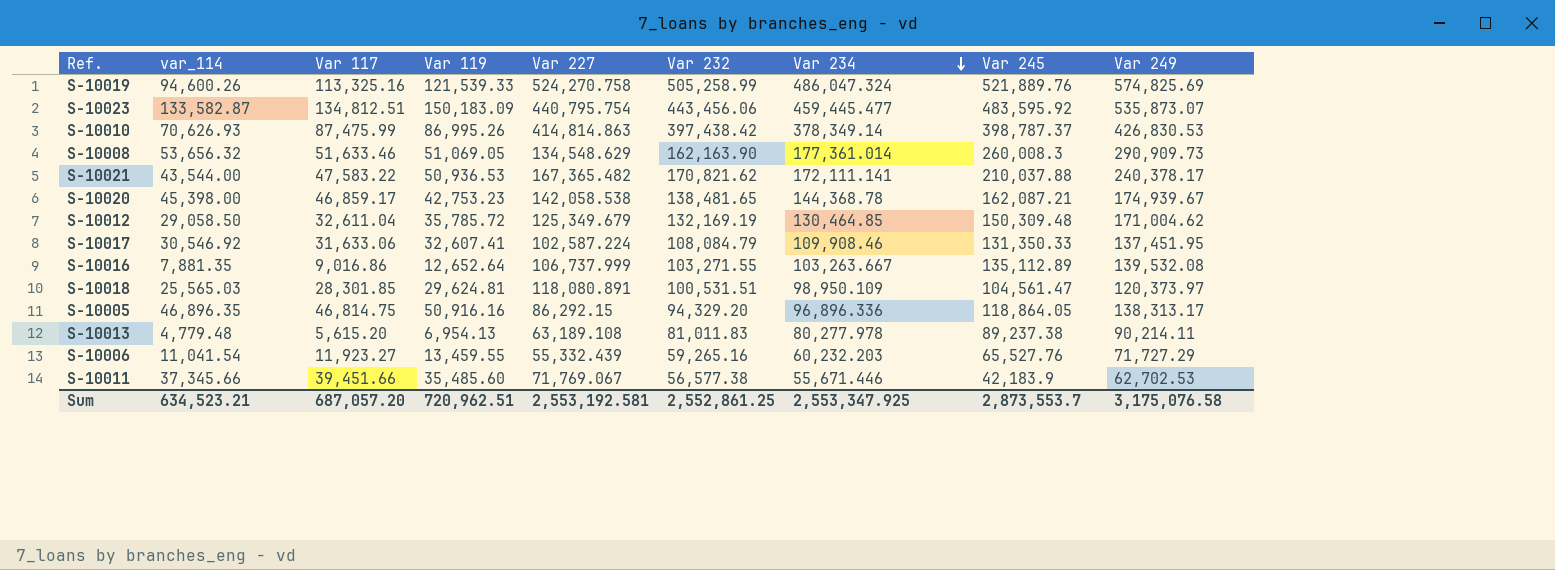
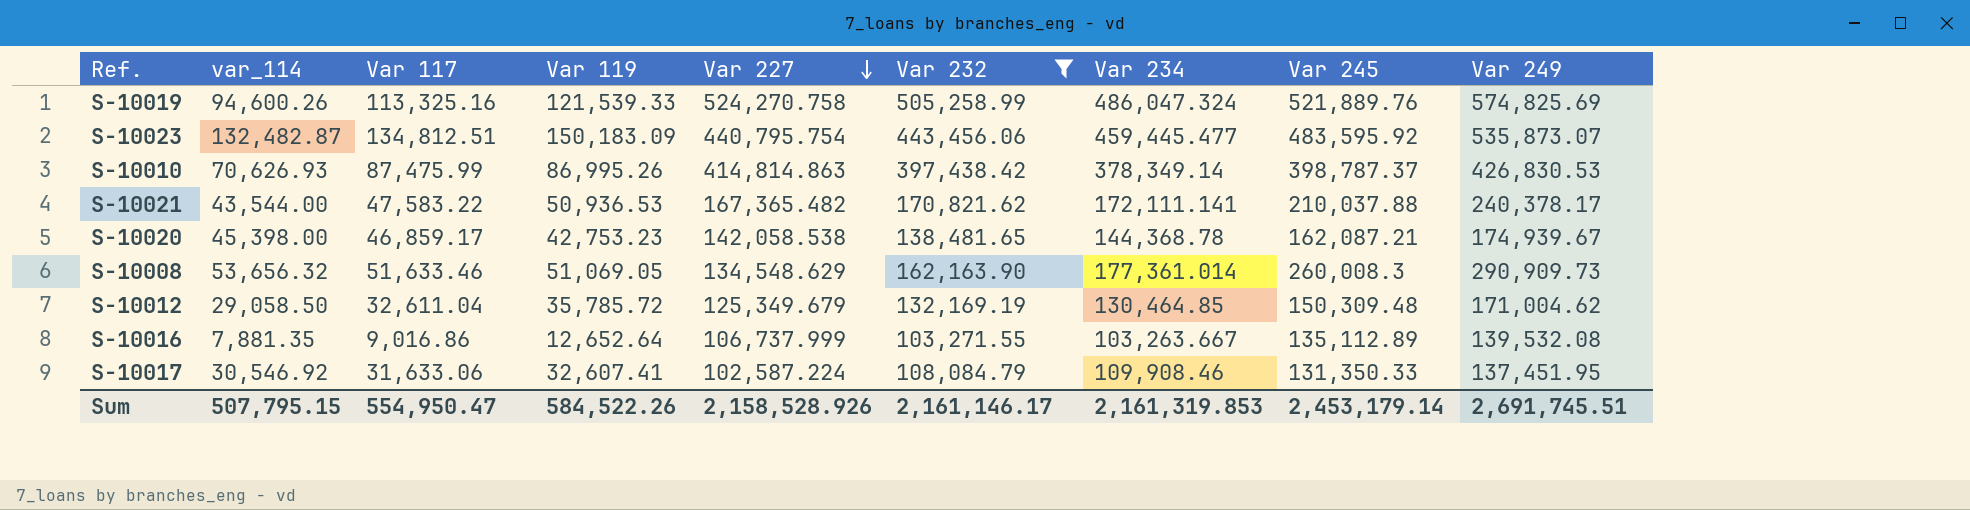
filter: none -> Var 232 >= 103,271.55
row order: Var 234 descending -> Var 227 descending
S-10023 | var_114: 133,582.87 -> 132,482.87
Sum | var_114: 634,523.21 -> 507,795.15
Sum | Var 117: 687,057.20 -> 554,950.47
Sum | Var 119: 720,962.51 -> 584,522.26
Sum | Var 227: 2,553,192.581 -> 2,158,528.926
Sum | Var 232: 2,552,861.25 -> 2,161,146.17
Sum | Var 234: 2,553,347.925 -> 2,161,319.853
Sum | Var 245: 2,873,553.7 -> 2,453,179.14
Sum | Var 249: 3,175,076.58 -> 2,691,745.51

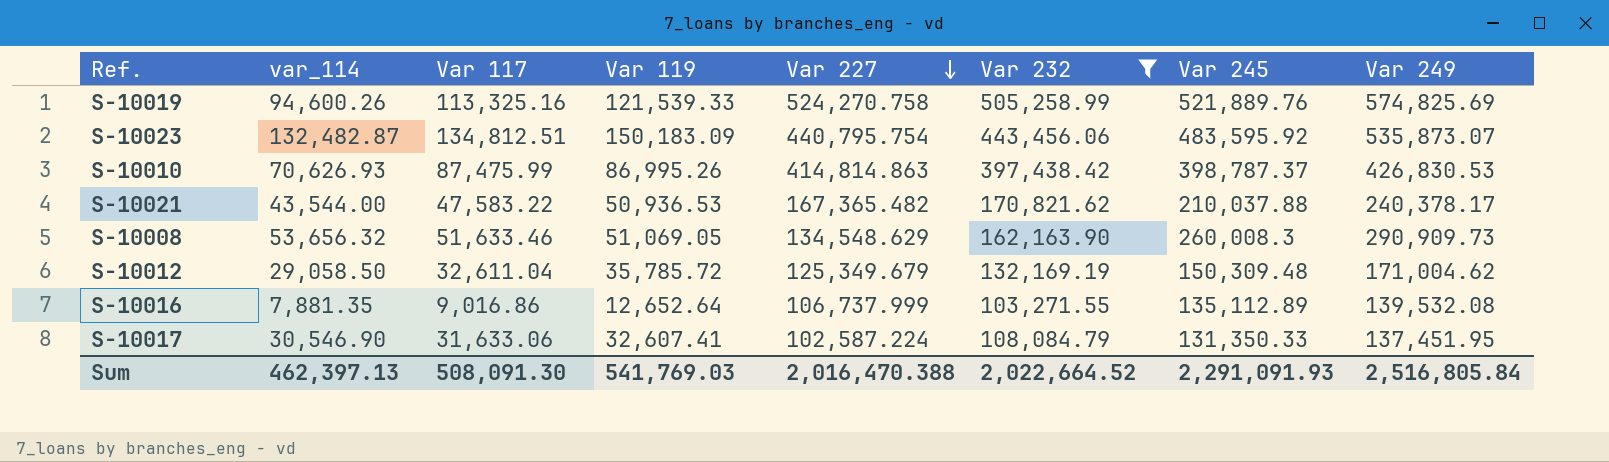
column Var 234 | position: 7 -> none
row S-10020: 45,398.00 | 46,859.17 | 42,753.23 | 142,058.538 | 138,481.65 | 144,368.78 | 162,087.21 | 174,939.67 -> none
S-10017 | var_114: 30,546.92 -> 30,546.90
Sum | var_114: 507,795.15 -> 462,397.13
Sum | Var 117: 554,950.47 -> 508,091.30
Sum | Var 119: 584,522.26 -> 541,769.03
Sum | Var 227: 2,158,528.926 -> 2,016,470.388
Sum | Var 232: 2,161,146.17 -> 2,022,664.52
Sum | Var 245: 2,453,179.14 -> 2,291,091.93
Sum | Var 249: 2,691,745.51 -> 2,516,805.84

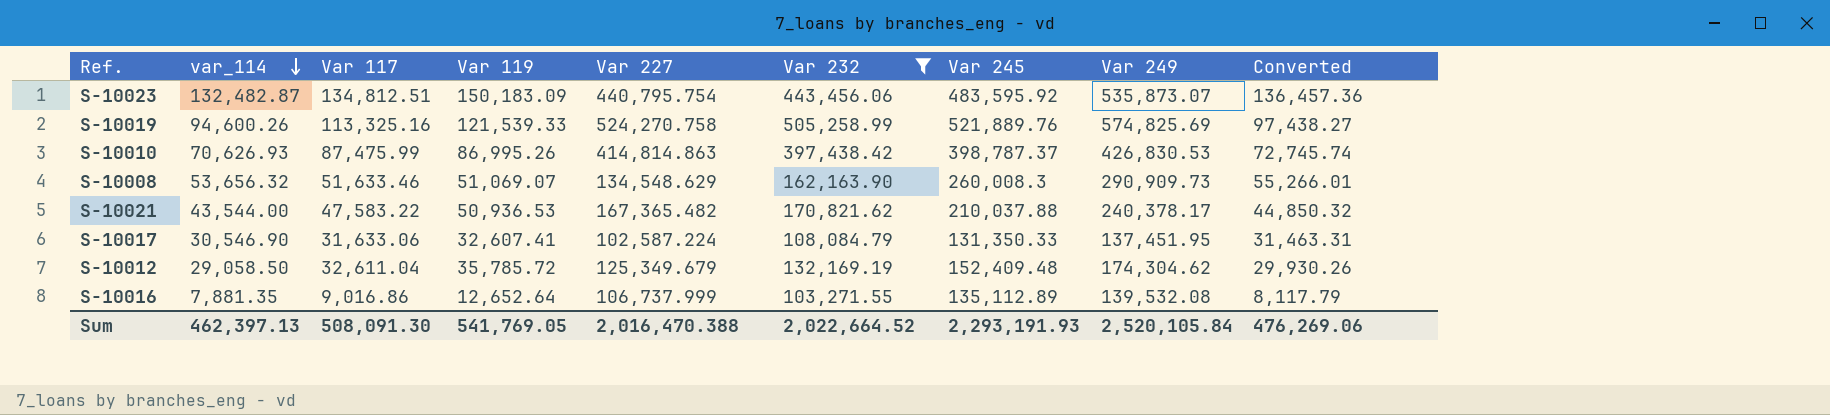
row order: Var 227 descending -> var_114 descending
column Converted | formula: none -> [var_114] * 1.03
S-10008 | Var 119: 51,069.05 -> 51,069.07
S-10012 | Var 245: 150,309.48 -> 152,409.48
S-10012 | Var 249: 171,004.62 -> 174,304.62
Sum | Var 119: 541,769.03 -> 541,769.05
Sum | Var 245: 2,291,091.93 -> 2,293,191.93
Sum | Var 249: 2,516,805.84 -> 2,520,105.84

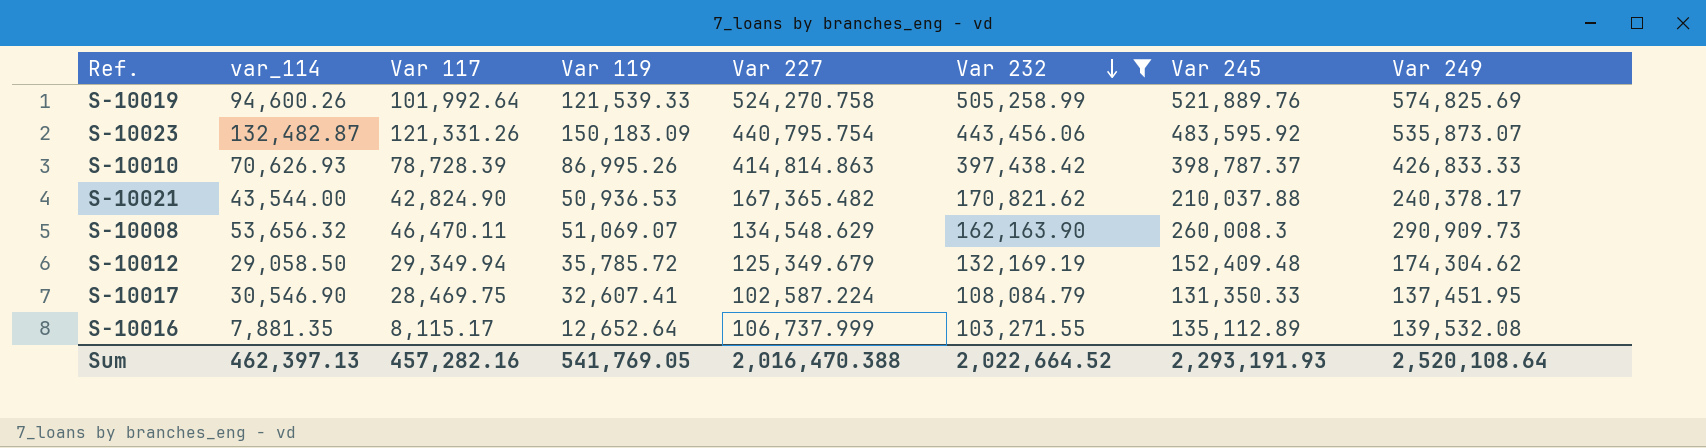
row order: var_114 descending -> Var 232 descending
column Converted | formula: [var_114] * 1.03 -> none
S-10019 | Var 117: 113,325.16 -> 101,992.64
S-10023 | Var 117: 134,812.51 -> 121,331.26
S-10010 | Var 117: 87,475.99 -> 78,728.39
S-10010 | Var 249: 426,830.53 -> 426,833.33
S-10021 | Var 117: 47,583.22 -> 42,824.90
S-10008 | Var 117: 51,633.46 -> 46,470.11
S-10012 | Var 117: 32,611.04 -> 29,349.94
S-10017 | Var 117: 31,633.06 -> 28,469.75
S-10016 | Var 117: 9,016.86 -> 8,115.17
Sum | Var 117: 508,091.30 -> 457,282.16
Sum | Var 249: 2,520,105.84 -> 2,520,108.64

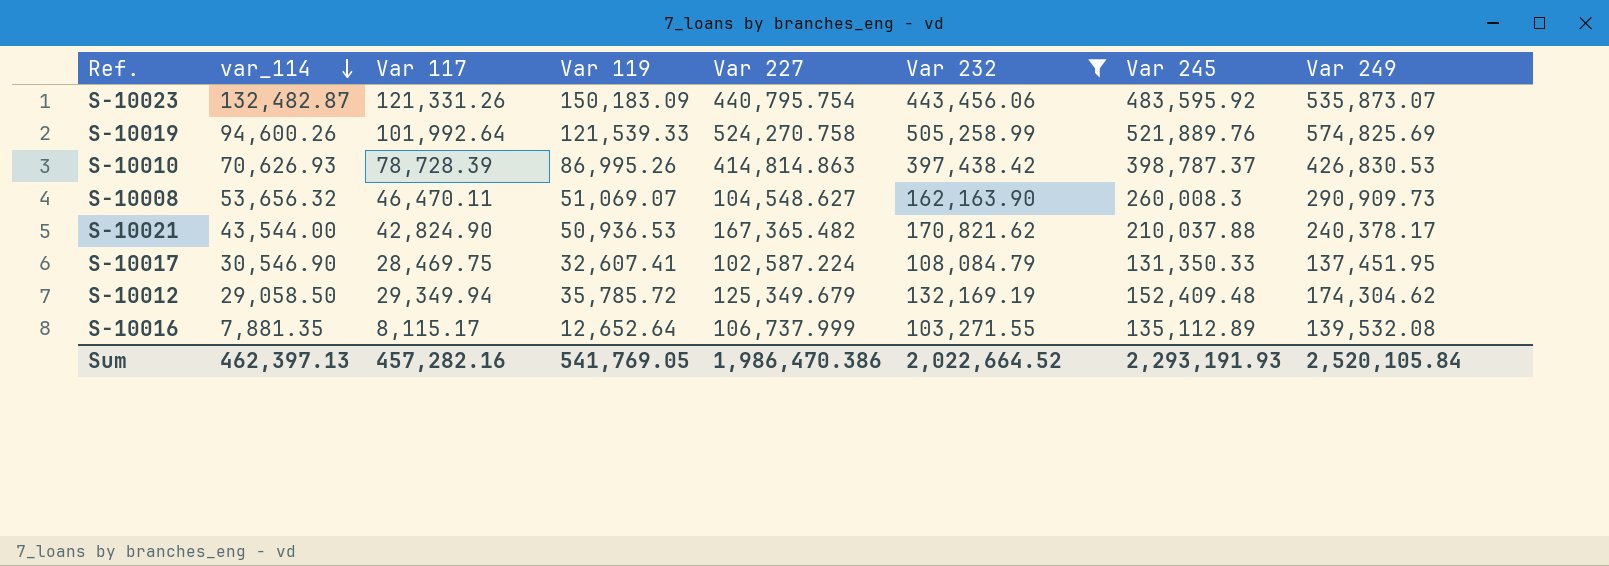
row order: Var 232 descending -> var_114 descending
S-10010 | Var 249: 426,833.33 -> 426,830.53
S-10008 | Var 227: 134,548.629 -> 104,548.627
Sum | Var 227: 2,016,470.388 -> 1,986,470.386
Sum | Var 249: 2,520,108.64 -> 2,520,105.84

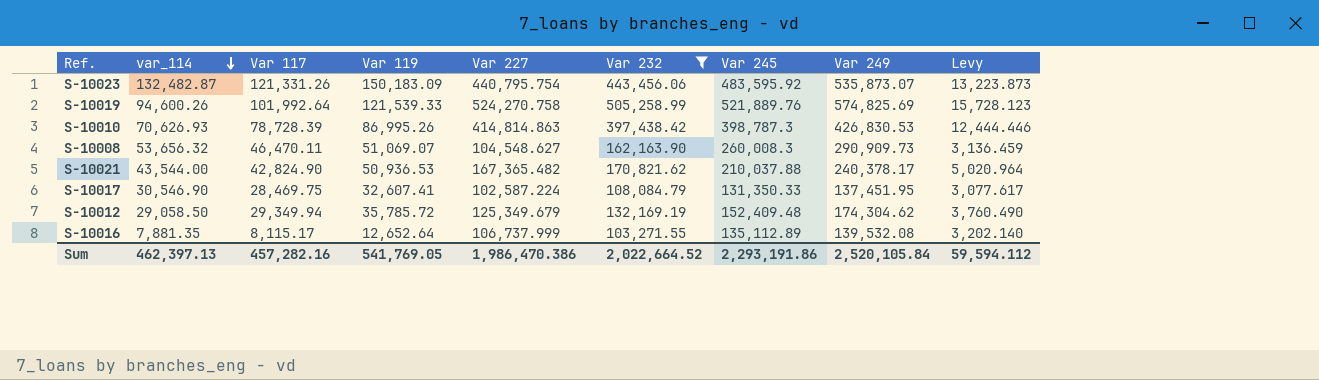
column Levy | formula: none -> [Var 227] * 0.03
S-10010 | Var 245: 398,787.37 -> 398,787.3
Sum | Var 245: 2,293,191.93 -> 2,293,191.86

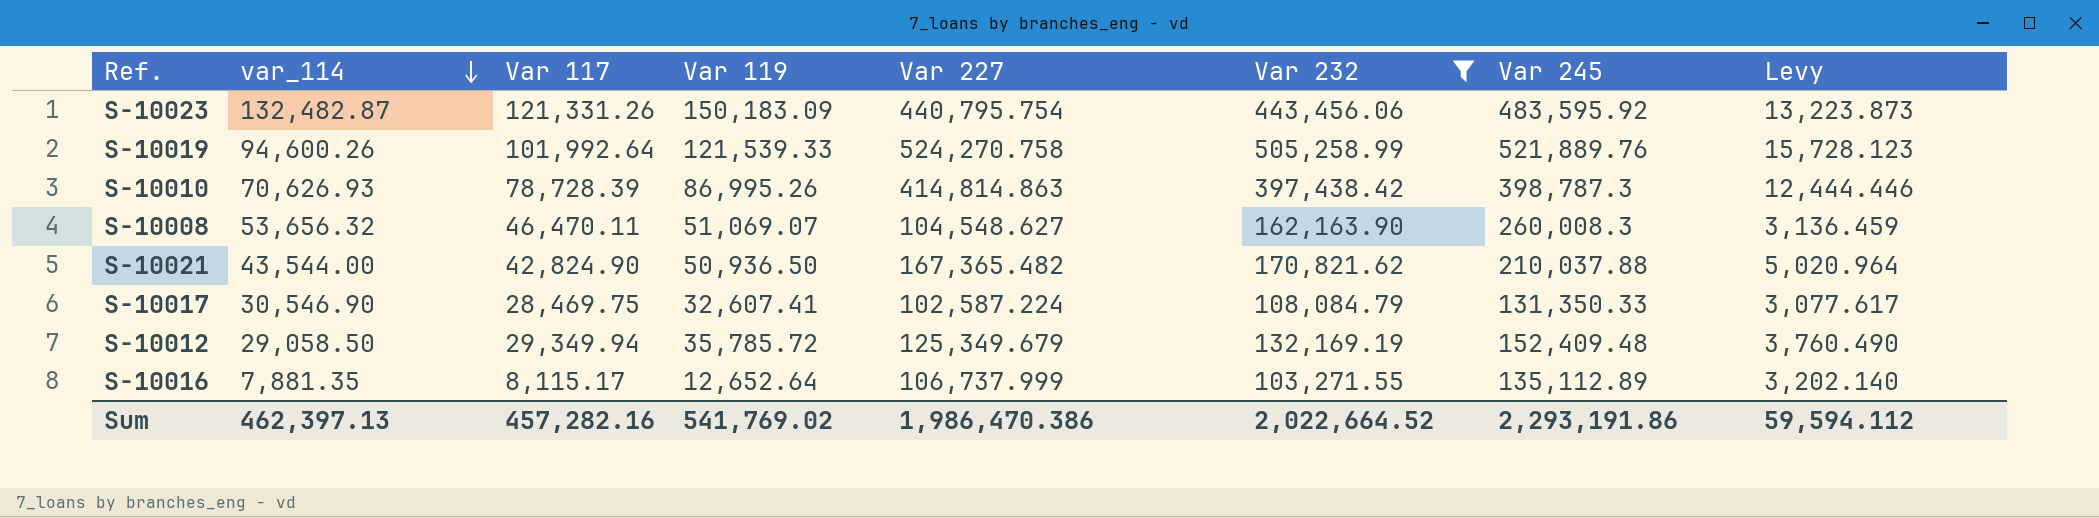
column Var 249 | position: 8 -> none
S-10021 | Var 119: 50,936.53 -> 50,936.50
Sum | Var 119: 541,769.05 -> 541,769.02

